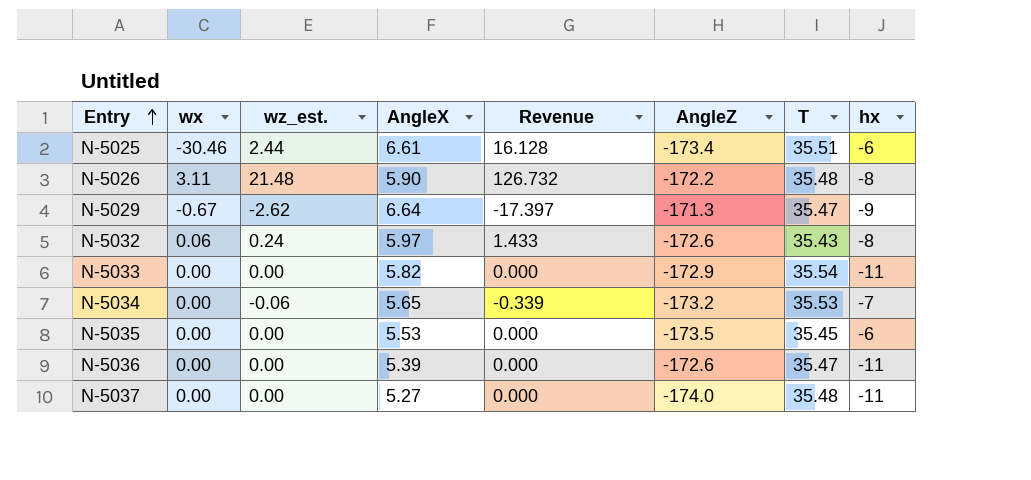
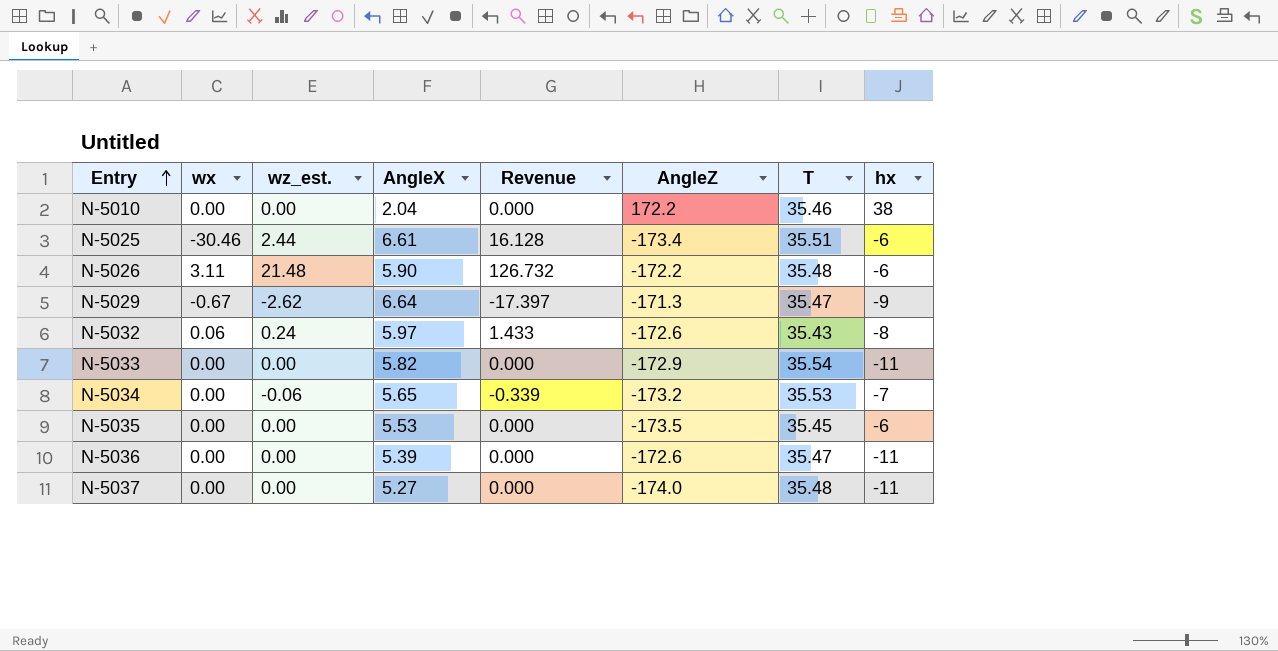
row N-5010: none -> 0.00 | 0.00 | 2.04 | 0.000 | 172.2 | 35.46 | 38
N-5026 | hx: -8 -> -6

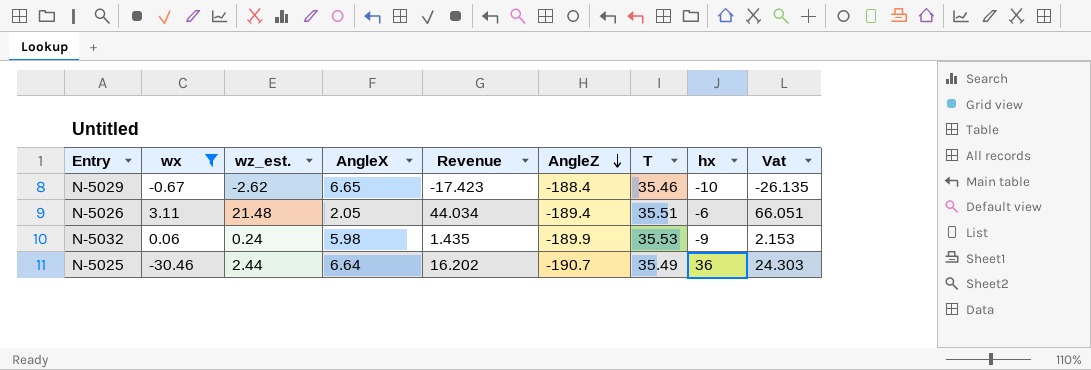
filter: none -> wx != 0.00
row order: Entry ascending -> AngleZ descending
column Vat | formula: none -> [Revenue] * 1.5
N-5029 | AngleX: 6.64 -> 6.65
N-5029 | Revenue: -17.397 -> -17.423
N-5029 | AngleZ: -171.3 -> -188.4
N-5029 | T: 35.47 -> 35.46
N-5029 | hx: -9 -> -10
N-5026 | AngleX: 5.90 -> 2.05
N-5026 | Revenue: 126.732 -> 44.034
N-5026 | AngleZ: -172.2 -> -189.4
N-5026 | T: 35.48 -> 35.51
N-5032 | AngleX: 5.97 -> 5.98
N-5032 | Revenue: 1.433 -> 1.435
N-5032 | AngleZ: -172.6 -> -189.9
N-5032 | T: 35.43 -> 35.53
N-5032 | hx: -8 -> -9
N-5025 | AngleX: 6.61 -> 6.64
N-5025 | Revenue: 16.128 -> 16.202
N-5025 | AngleZ: -173.4 -> -190.7
N-5025 | T: 35.51 -> 35.49
N-5025 | hx: -6 -> 36

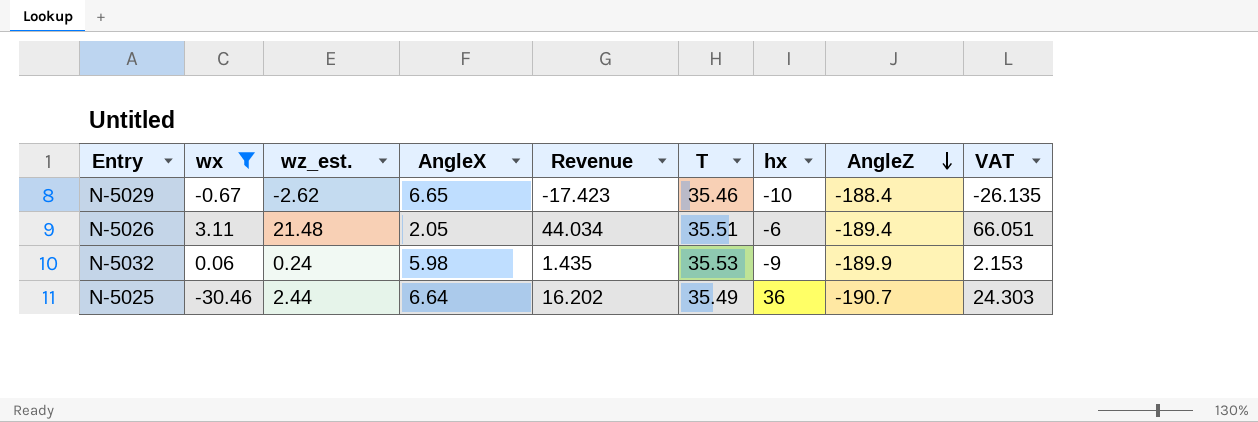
column AngleZ | position: 6 -> 8
column name: Vat -> VAT

